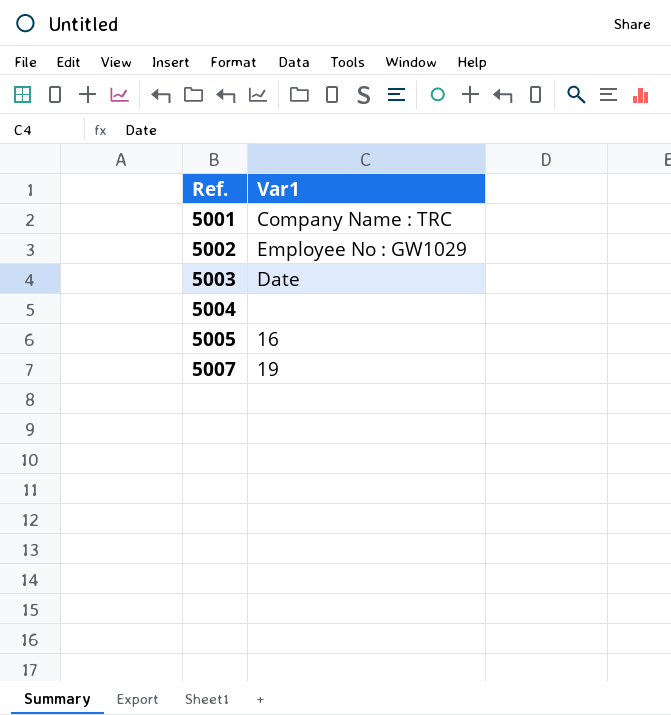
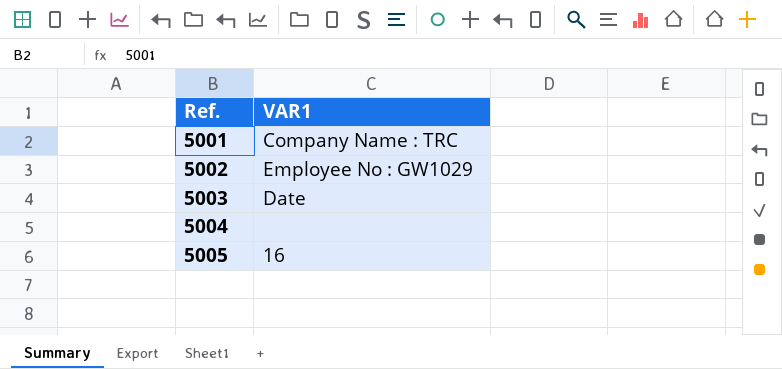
column name: Var1 -> VAR1
row 5007: 19 -> none

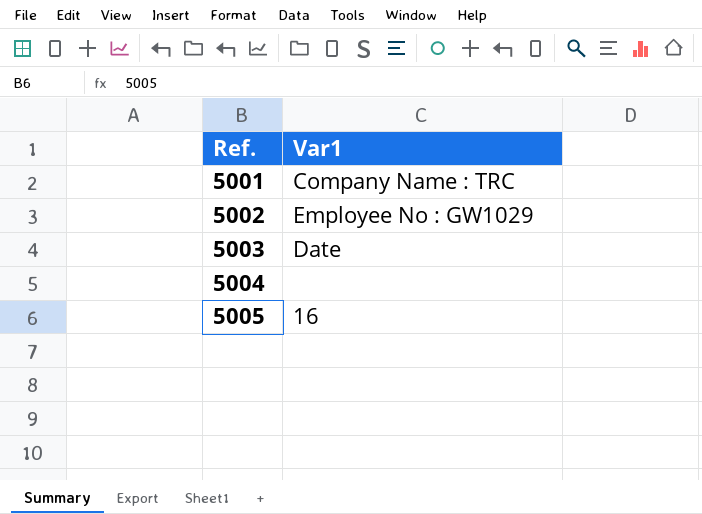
column name: VAR1 -> Var1

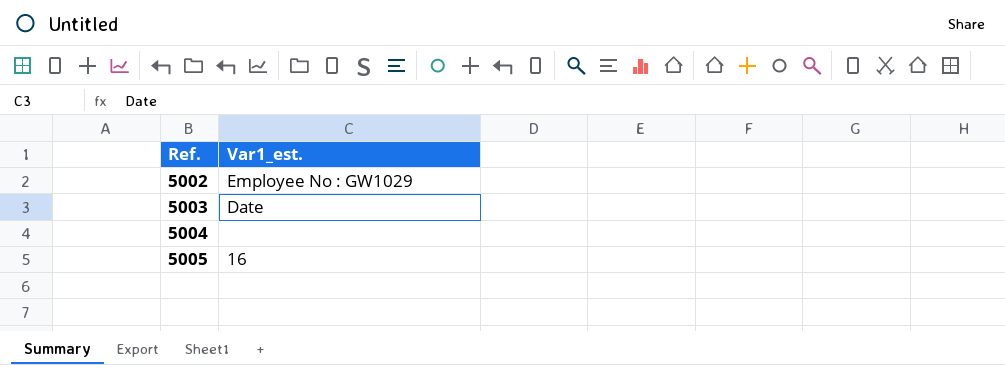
column name: Var1 -> Var1_est.
row 5001: Company Name : TRC -> none

